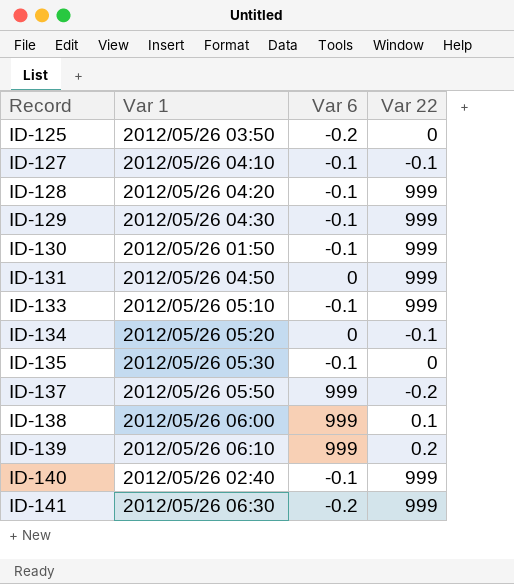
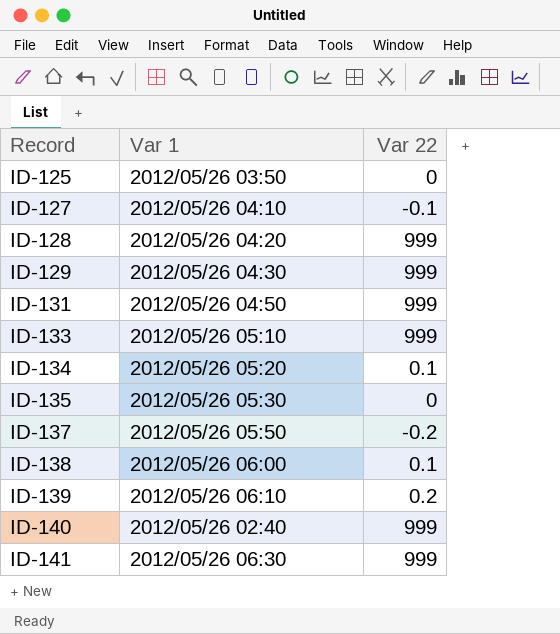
column Var 6 | position: 3 -> none
row ID-130: 2012/05/26 01:50 | -0.1 | 999 -> none
ID-134 | Var 22: -0.1 -> 0.1

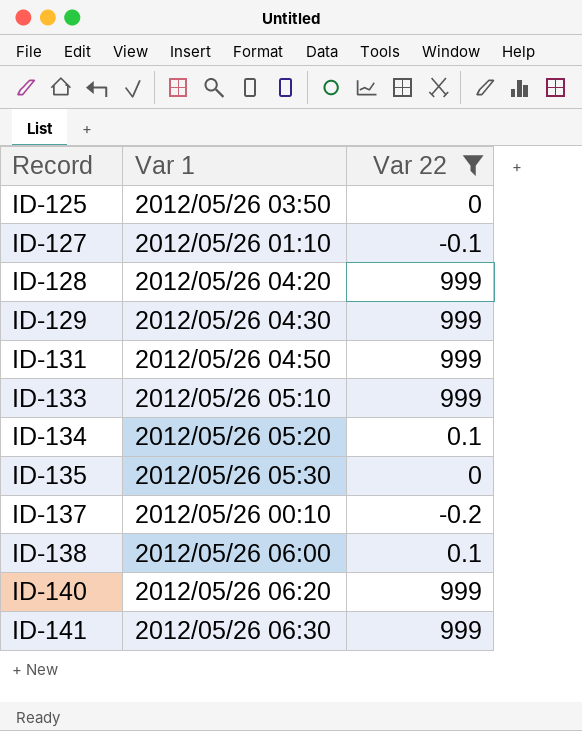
filter: none -> Var 22 != 0.2
ID-127 | Var 1: 2012/05/26 04:10 -> 2012/05/26 01:10
ID-137 | Var 1: 2012/05/26 05:50 -> 2012/05/26 00:10
ID-140 | Var 1: 2012/05/26 02:40 -> 2012/05/26 06:20

